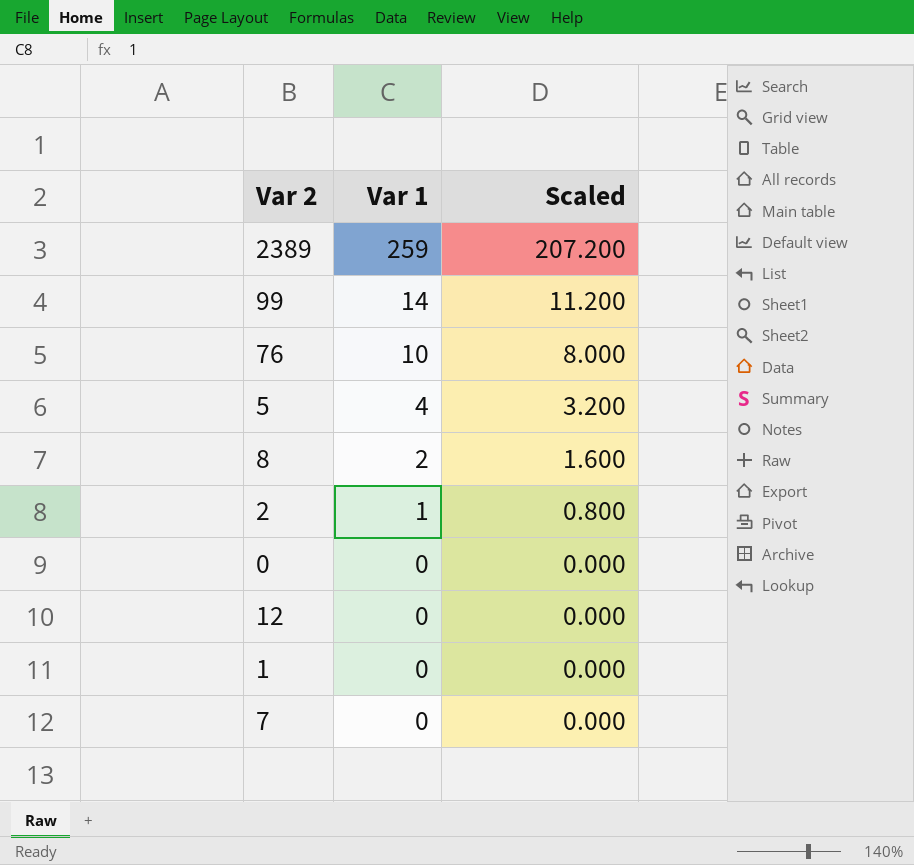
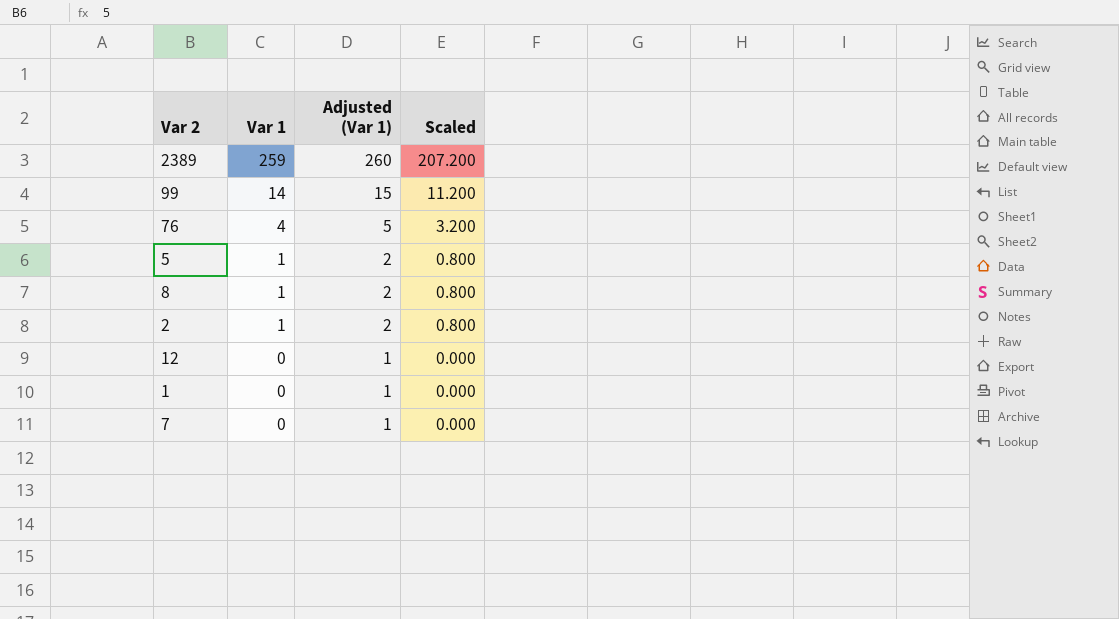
column Adjusted (Var 1) | formula: none -> [Var 1] + 1
row 0: 0 | 0.000 -> none
76 | Var 1: 10 -> 4
76 | Scaled: 8.000 -> 3.200
5 | Var 1: 4 -> 1
5 | Scaled: 3.200 -> 0.800
8 | Var 1: 2 -> 1
8 | Scaled: 1.600 -> 0.800

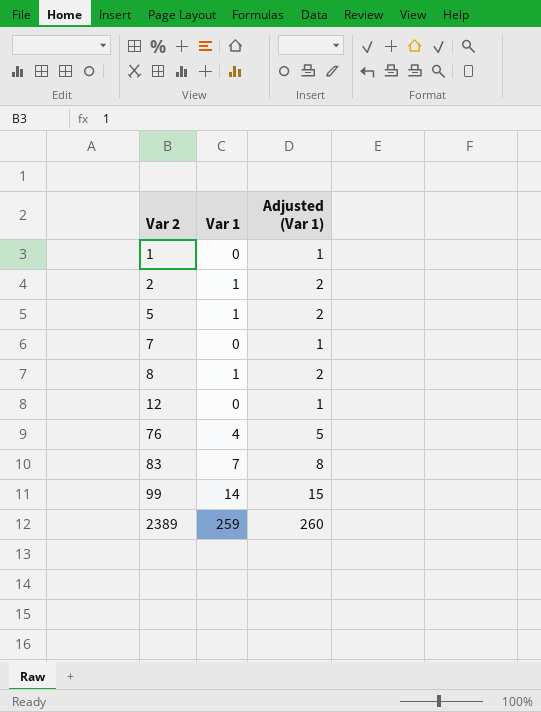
row order: Var 1 descending -> Var 2 ascending
column Scaled | formula: [Var 1] * 0.8 -> none
row 83: none -> 7 | 8

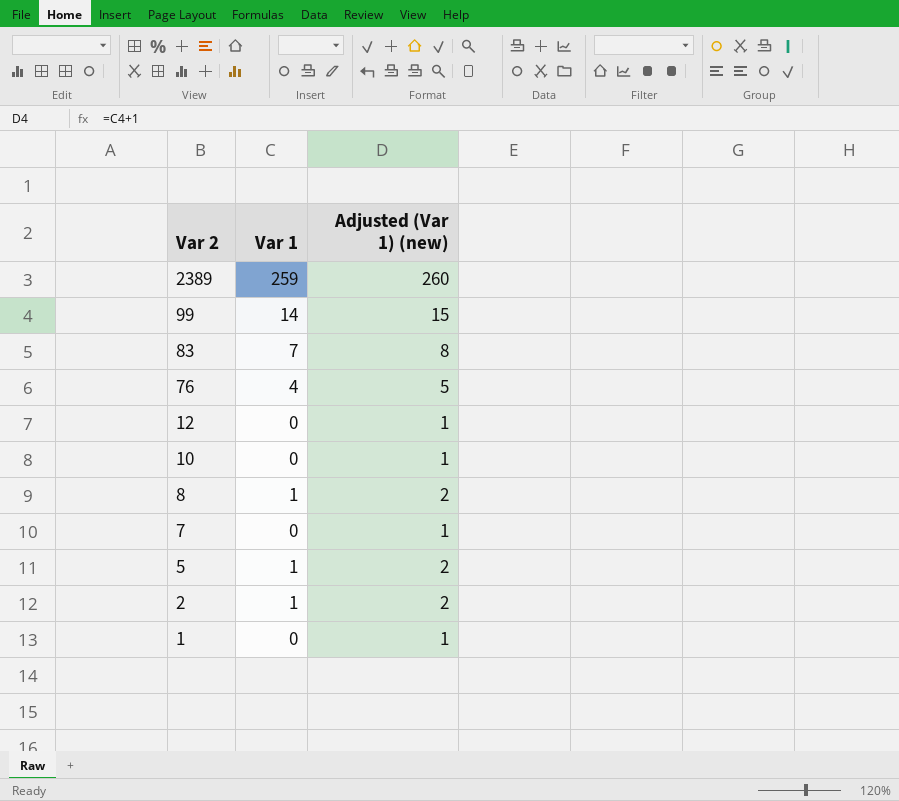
row order: Var 2 ascending -> Var 2 descending
column name: Adjusted (Var 1) -> Adjusted (Var 1) (new)
row 10: none -> 0 | 1

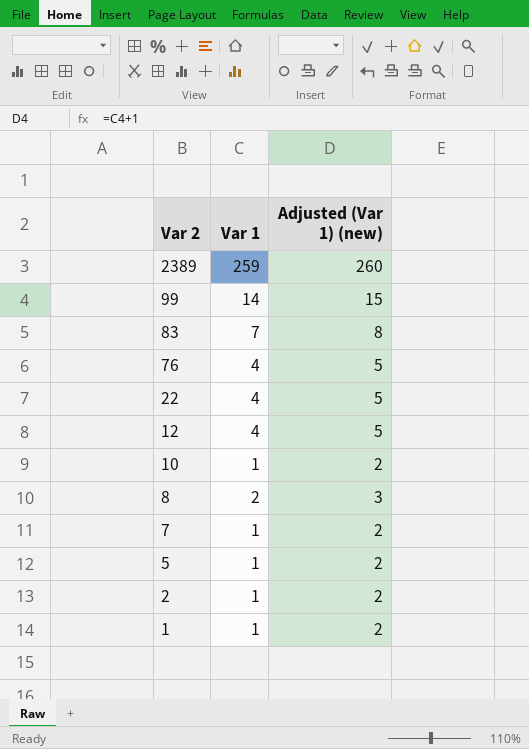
row 22: none -> 4 | 5
12 | Var 1: 0 -> 4
12 | Adjusted (Var 1) (new): 1 -> 5
10 | Var 1: 0 -> 1
10 | Adjusted (Var 1) (new): 1 -> 2
8 | Var 1: 1 -> 2
8 | Adjusted (Var 1) (new): 2 -> 3
7 | Var 1: 0 -> 1
7 | Adjusted (Var 1) (new): 1 -> 2
1 | Var 1: 0 -> 1
1 | Adjusted (Var 1) (new): 1 -> 2

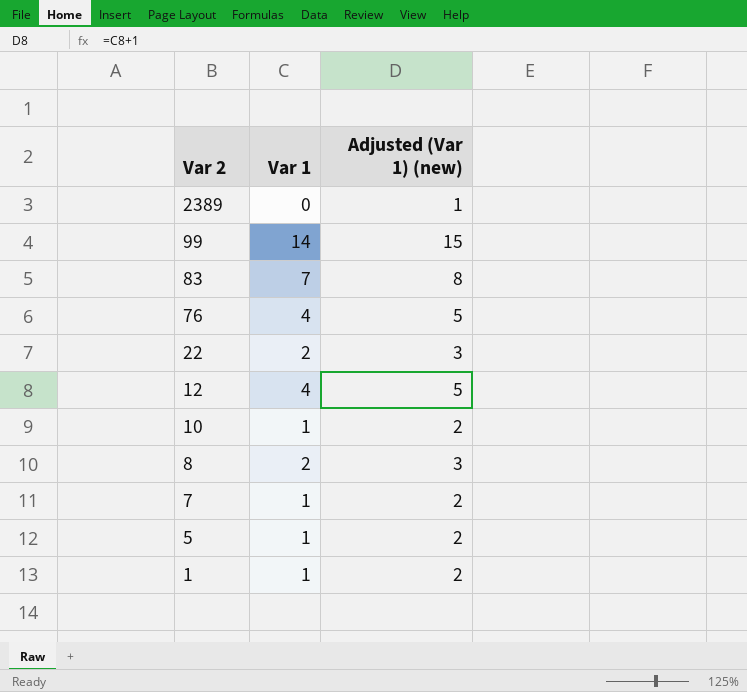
row 2: 1 | 2 -> none
2389 | Var 1: 259 -> 0
2389 | Adjusted (Var 1) (new): 260 -> 1
22 | Var 1: 4 -> 2
22 | Adjusted (Var 1) (new): 5 -> 3

